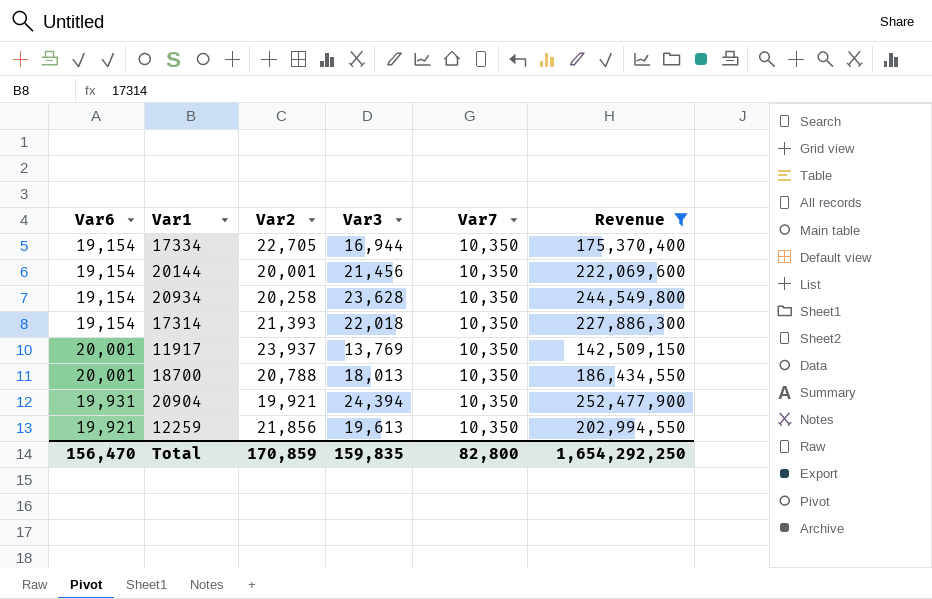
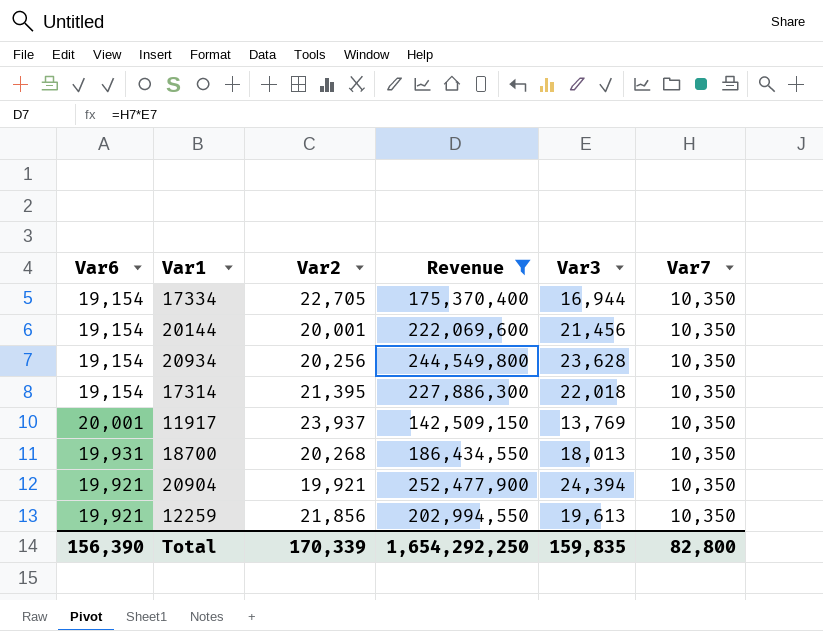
column Revenue | position: 6 -> 4
20934 | Var2: 20,258 -> 20,256
17314 | Var2: 21,393 -> 21,395
18700 | Var6: 20,001 -> 19,931
18700 | Var2: 20,788 -> 20,268
20904 | Var6: 19,931 -> 19,921
Total | Var6: 156,470 -> 156,390
Total | Var2: 170,859 -> 170,339

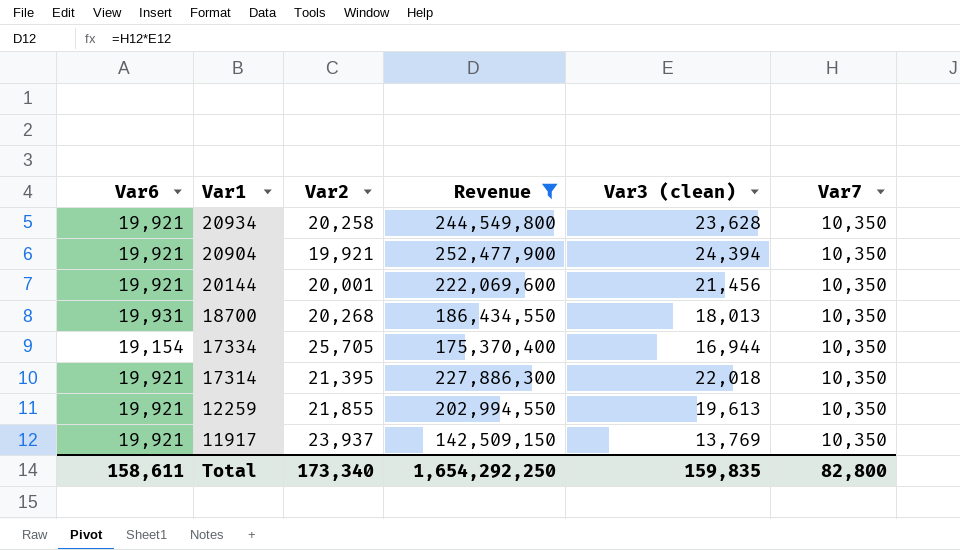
row order: none -> Var1 descending
column name: Var3 -> Var3 (clean)
20934 | Var6: 19,154 -> 19,921
20934 | Var2: 20,256 -> 20,258
20144 | Var6: 19,154 -> 19,921
17334 | Var2: 22,705 -> 25,705
17314 | Var6: 19,154 -> 19,921
12259 | Var2: 21,856 -> 21,855
11917 | Var6: 20,001 -> 19,921
Total | Var6: 156,390 -> 158,611
Total | Var2: 170,339 -> 173,340

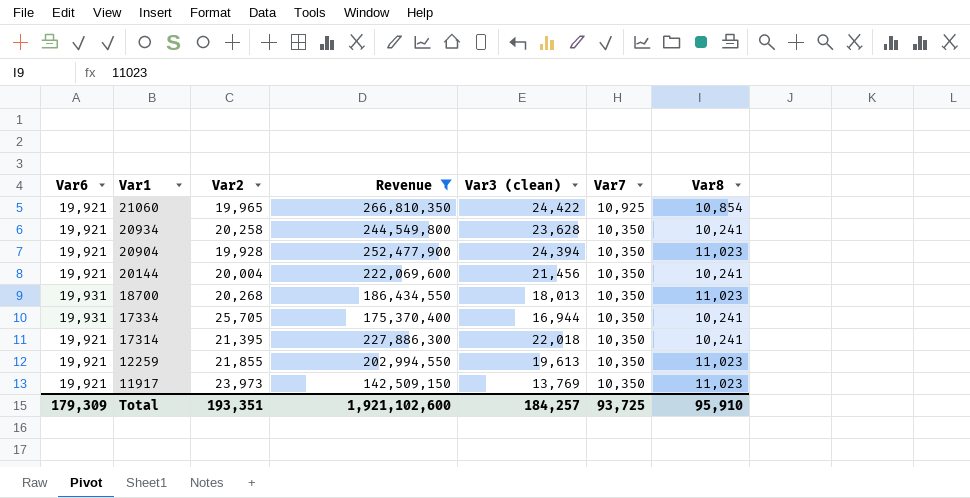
column Var8 | position: none -> 7
row 21060: none -> 19,921 | 19,965 | 266,810,350 | 24,422 | 10,925 | 10,854
20904 | Var2: 19,921 -> 19,928
20144 | Var2: 20,001 -> 20,004
17334 | Var6: 19,154 -> 19,931
11917 | Var2: 23,937 -> 23,973
Total | Var6: 158,611 -> 179,309
Total | Var2: 173,340 -> 193,351
Total | Revenue: 1,654,292,250 -> 1,921,102,600
Total | Var3 (clean): 159,835 -> 184,257
Total | Var7: 82,800 -> 93,725

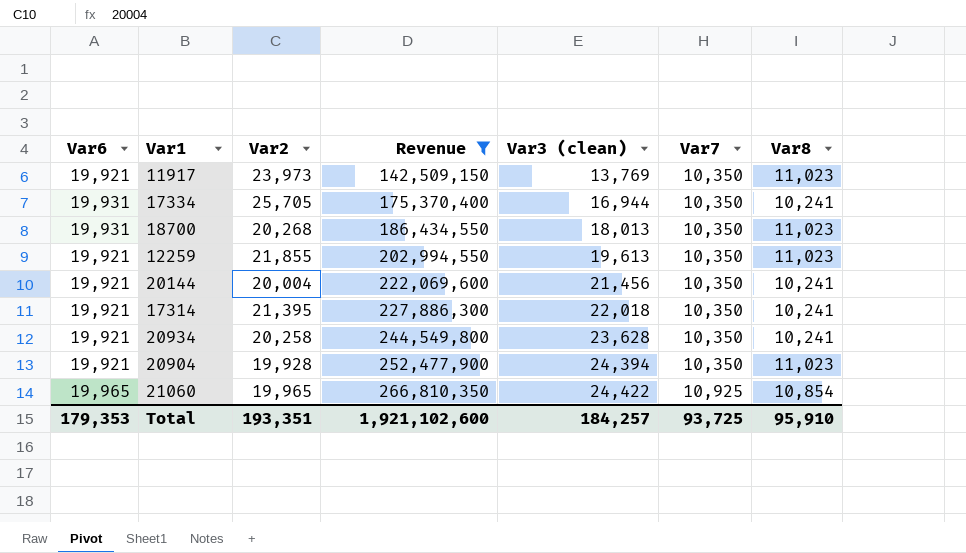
row order: Var1 descending -> Revenue ascending
21060 | Var6: 19,921 -> 19,965
Total | Var6: 179,309 -> 179,353

